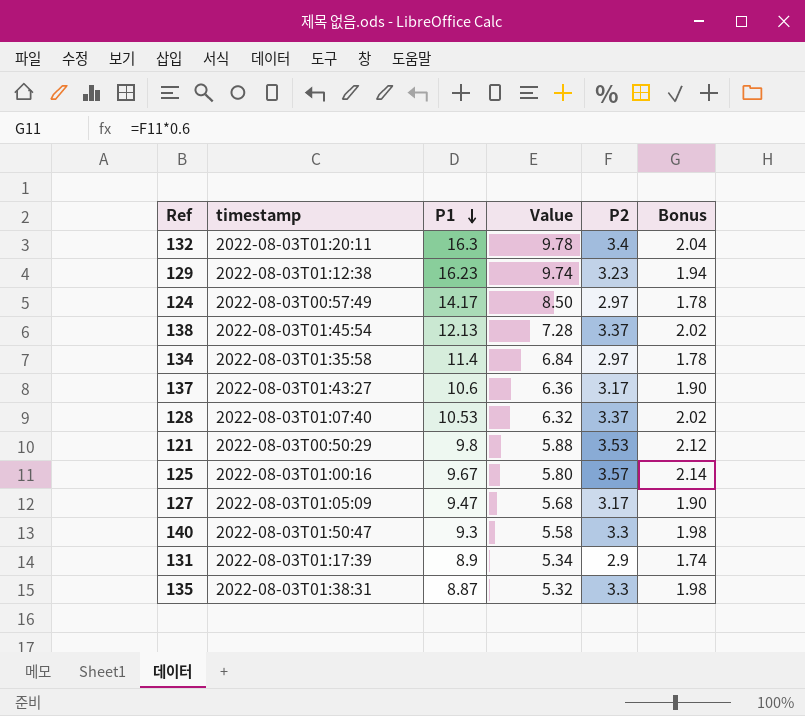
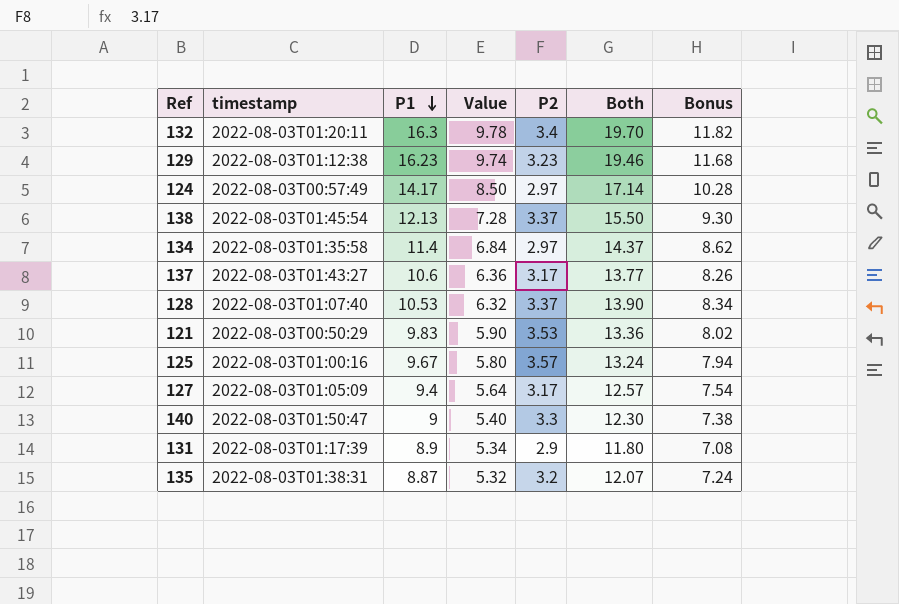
column Both | formula: none -> [P1] + [P2]
column Bonus | formula: [P2] * 0.6 -> [Both] * 0.6
121 | P1: 9.8 -> 9.83
121 | Value: 5.88 -> 5.90
127 | P1: 9.47 -> 9.4
127 | Value: 5.68 -> 5.64
140 | P1: 9.3 -> 9
140 | Value: 5.58 -> 5.40
135 | P2: 3.3 -> 3.2

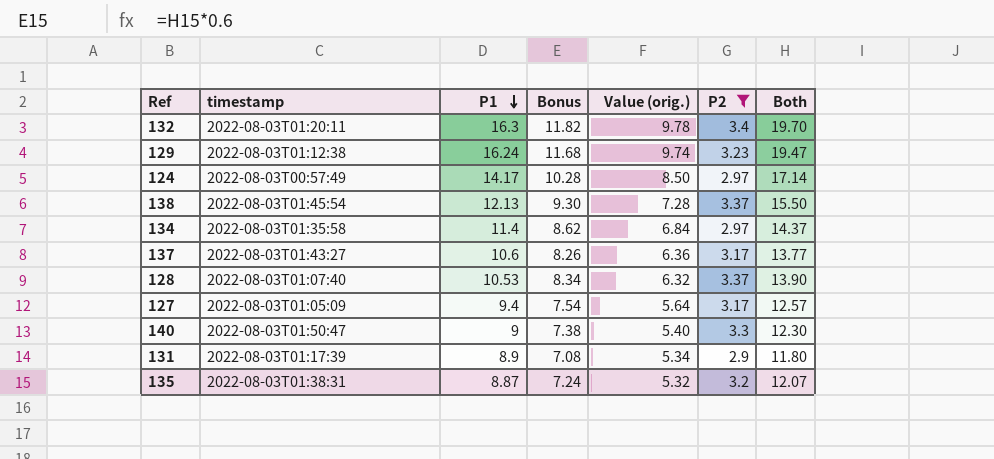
filter: none -> P2 <= 3.4
column Bonus | position: 7 -> 4
column name: Value -> Value (orig.)
129 | P1: 16.23 -> 16.24
129 | Both: 19.46 -> 19.47

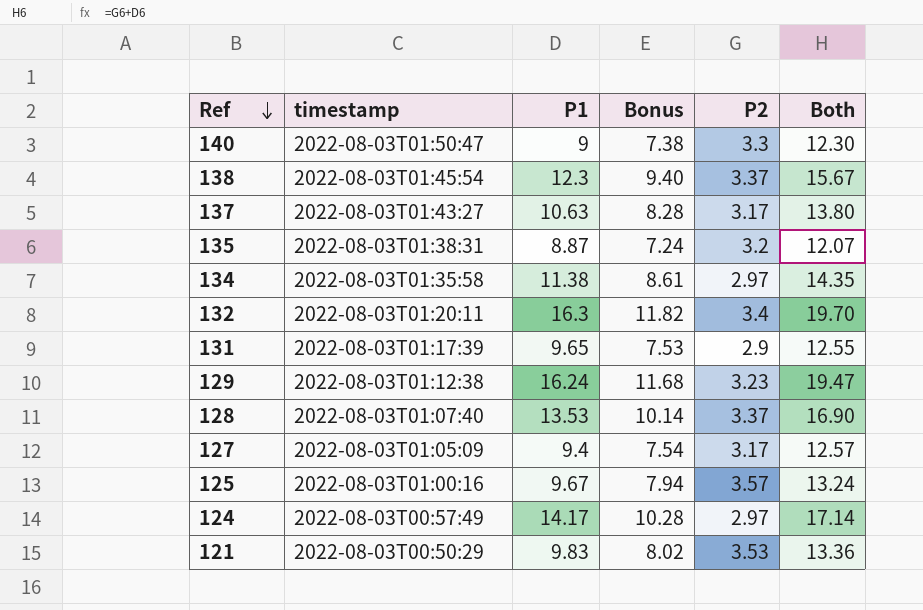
filter: P2 <= 3.4 -> none
row order: P1 descending -> Ref descending
column Value (orig.) | formula: [P1] * 0.6 -> none
138 | P1: 12.13 -> 12.3
138 | Bonus: 9.30 -> 9.40
138 | Both: 15.50 -> 15.67
137 | P1: 10.6 -> 10.63
137 | Bonus: 8.26 -> 8.28
137 | Both: 13.77 -> 13.80
134 | P1: 11.4 -> 11.38
134 | Bonus: 8.62 -> 8.61
134 | Both: 14.37 -> 14.35
131 | P1: 8.9 -> 9.65
131 | Bonus: 7.08 -> 7.53
131 | Both: 11.80 -> 12.55
128 | P1: 10.53 -> 13.53
128 | Bonus: 8.34 -> 10.14
128 | Both: 13.90 -> 16.90

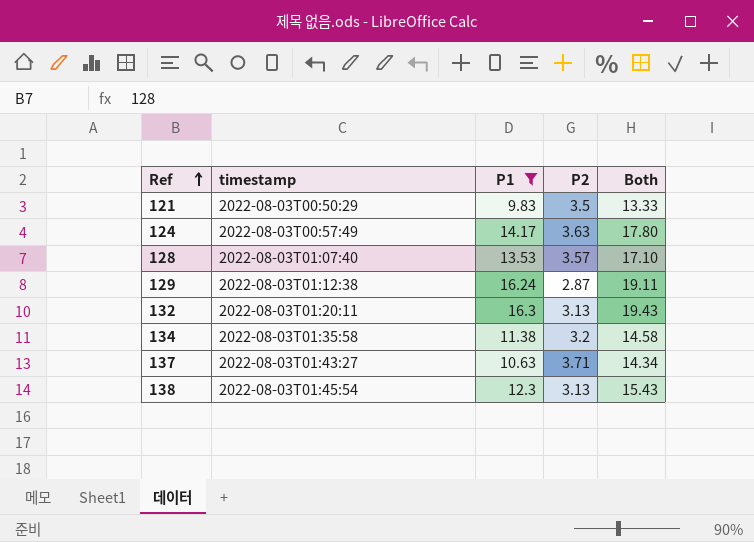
filter: none -> P1 >= 9.83
row order: Ref descending -> Ref ascending
column Bonus | formula: [Both] * 0.6 -> none
121 | P2: 3.53 -> 3.5
121 | Both: 13.36 -> 13.33
124 | P2: 2.97 -> 3.63
124 | Both: 17.14 -> 17.80
128 | P2: 3.37 -> 3.57
128 | Both: 16.90 -> 17.10
129 | P2: 3.23 -> 2.87
129 | Both: 19.47 -> 19.11
132 | P2: 3.4 -> 3.13
132 | Both: 19.70 -> 19.43
134 | P2: 2.97 -> 3.2
134 | Both: 14.35 -> 14.58
137 | P2: 3.17 -> 3.71
137 | Both: 13.80 -> 14.34
138 | P2: 3.37 -> 3.13
138 | Both: 15.67 -> 15.43

